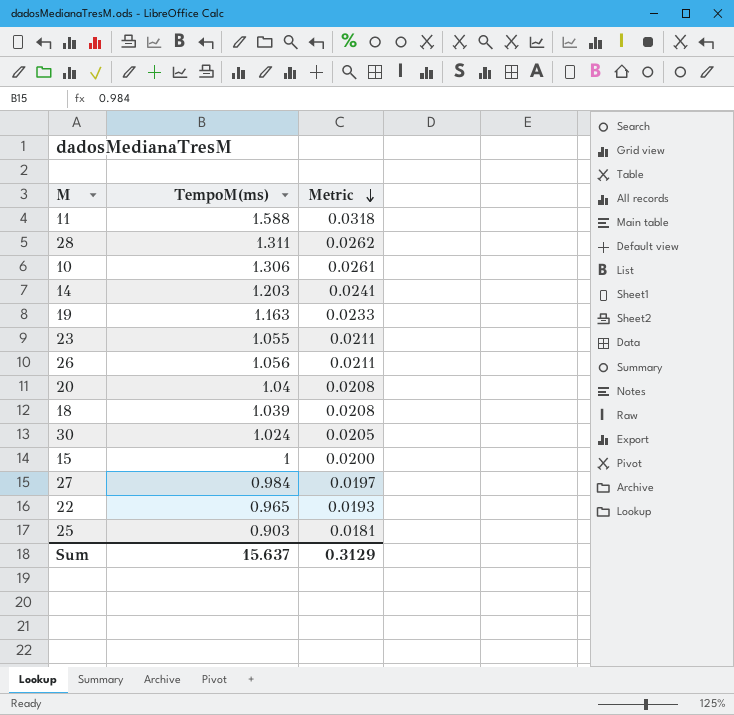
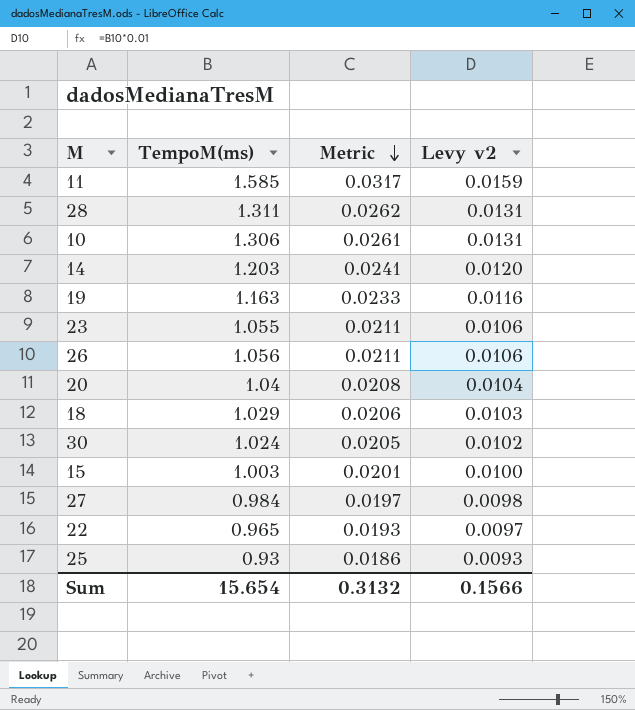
column Levy v2 | formula: none -> [TempoM(ms)] * 0.01
11 | TempoM(ms): 1.588 -> 1.585
11 | Metric: 0.0318 -> 0.0317
18 | TempoM(ms): 1.039 -> 1.029
18 | Metric: 0.0208 -> 0.0206
15 | TempoM(ms): 1 -> 1.003
15 | Metric: 0.0200 -> 0.0201
25 | TempoM(ms): 0.903 -> 0.93
25 | Metric: 0.0181 -> 0.0186
Sum | TempoM(ms): 15.637 -> 15.654
Sum | Metric: 0.3129 -> 0.3132

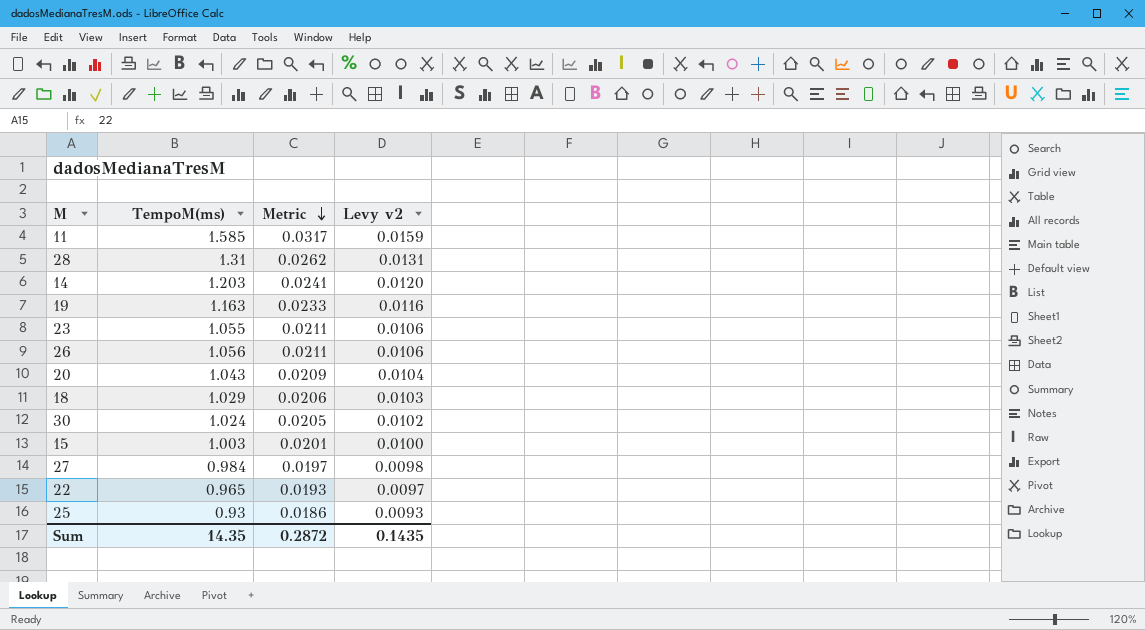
row 10: 1.306 | 0.0261 | 0.0131 -> none
28 | TempoM(ms): 1.311 -> 1.31
20 | TempoM(ms): 1.04 -> 1.043
20 | Metric: 0.0208 -> 0.0209
Sum | TempoM(ms): 15.654 -> 14.35
Sum | Metric: 0.3132 -> 0.2872
Sum | Levy v2: 0.1566 -> 0.1435

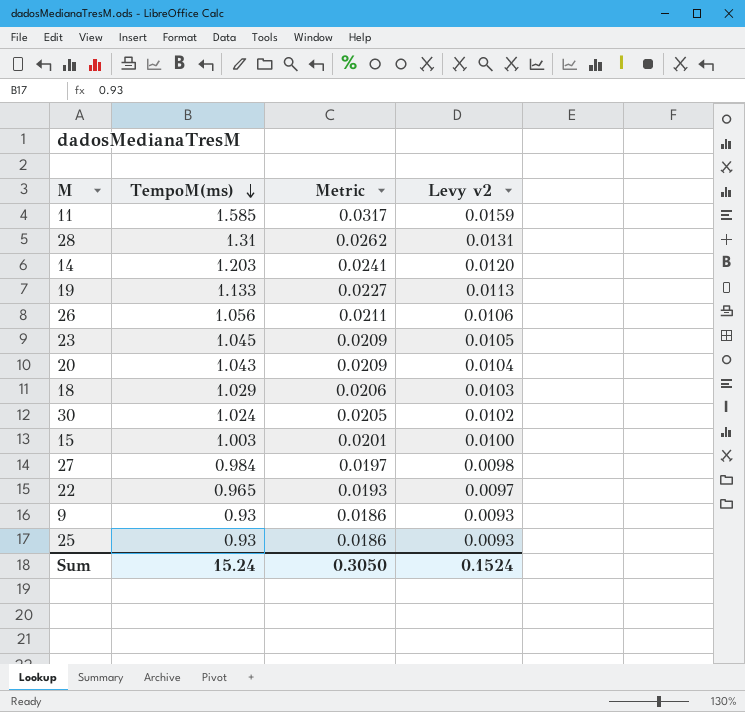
row order: Metric descending -> TempoM(ms) descending
19 | TempoM(ms): 1.163 -> 1.133
19 | Metric: 0.0233 -> 0.0227
19 | Levy v2: 0.0116 -> 0.0113
23 | TempoM(ms): 1.055 -> 1.045
23 | Metric: 0.0211 -> 0.0209
23 | Levy v2: 0.0106 -> 0.0105
row 9: none -> 0.93 | 0.0186 | 0.0093
Sum | TempoM(ms): 14.35 -> 15.24
Sum | Metric: 0.2872 -> 0.3050
Sum | Levy v2: 0.1435 -> 0.1524

